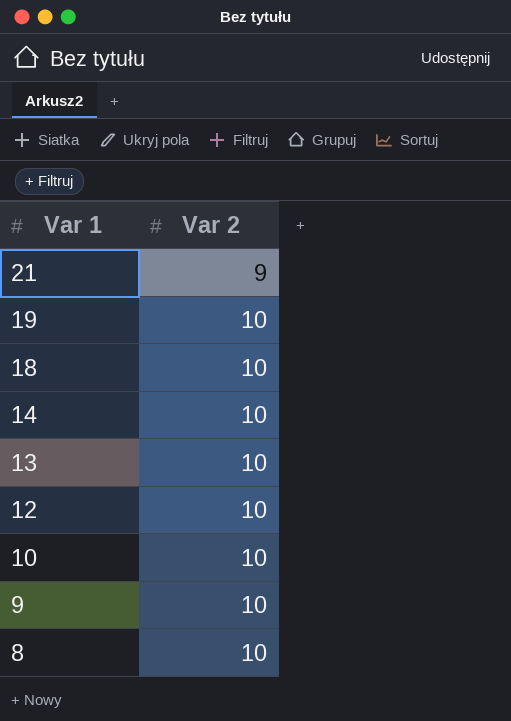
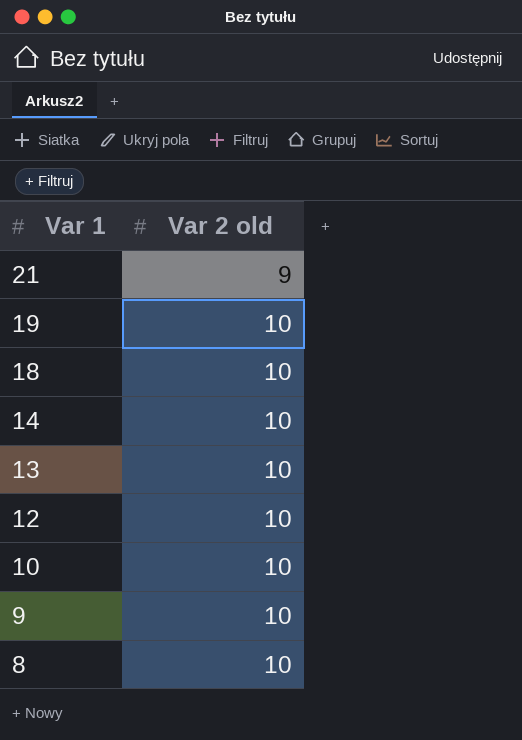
column name: Var 2 -> Var 2 old

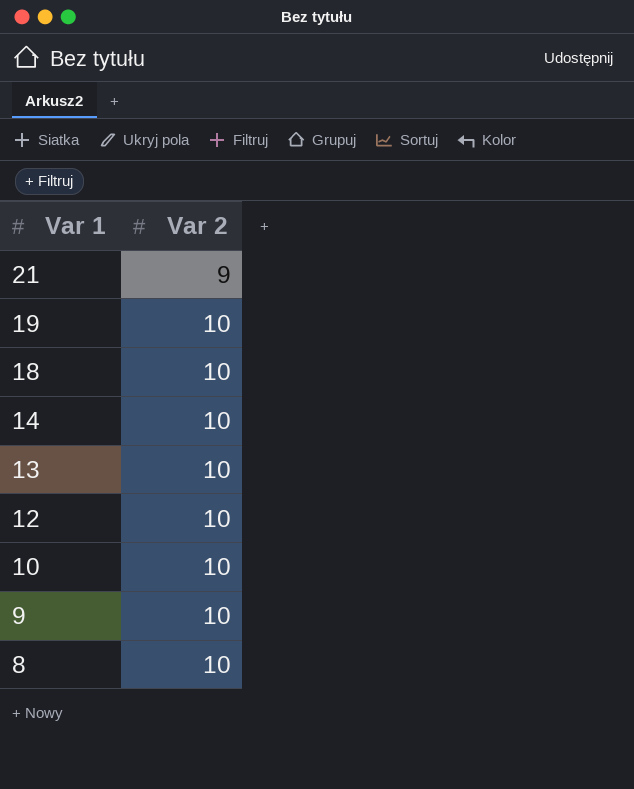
column name: Var 2 old -> Var 2

